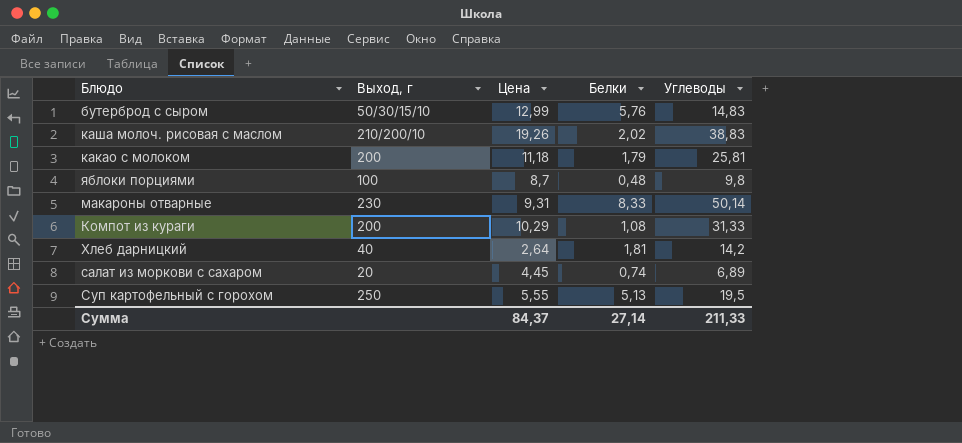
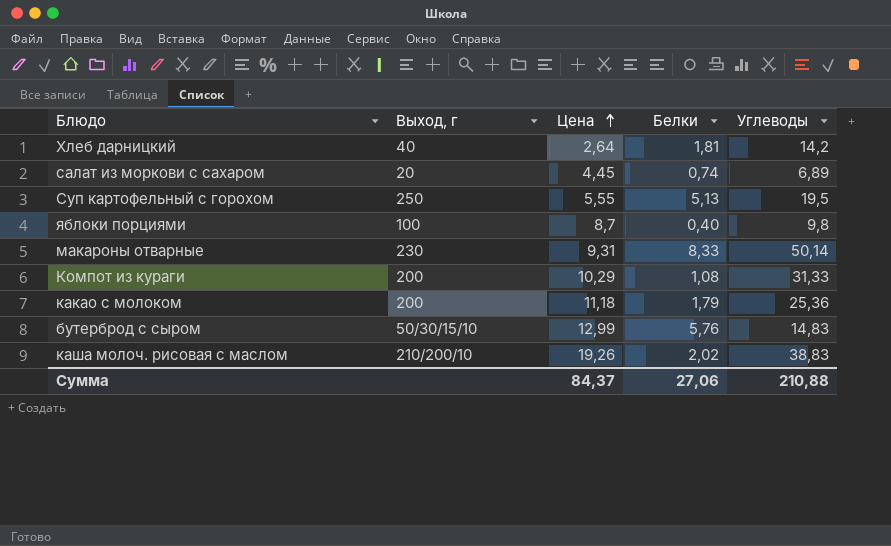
row order: none -> Цена ascending
яблоки порциями | Белки: 0,48 -> 0,40
какао с молоком | Углеводы: 25,81 -> 25,36
Сумма | Белки: 27,14 -> 27,06
Сумма | Углеводы: 211,33 -> 210,88

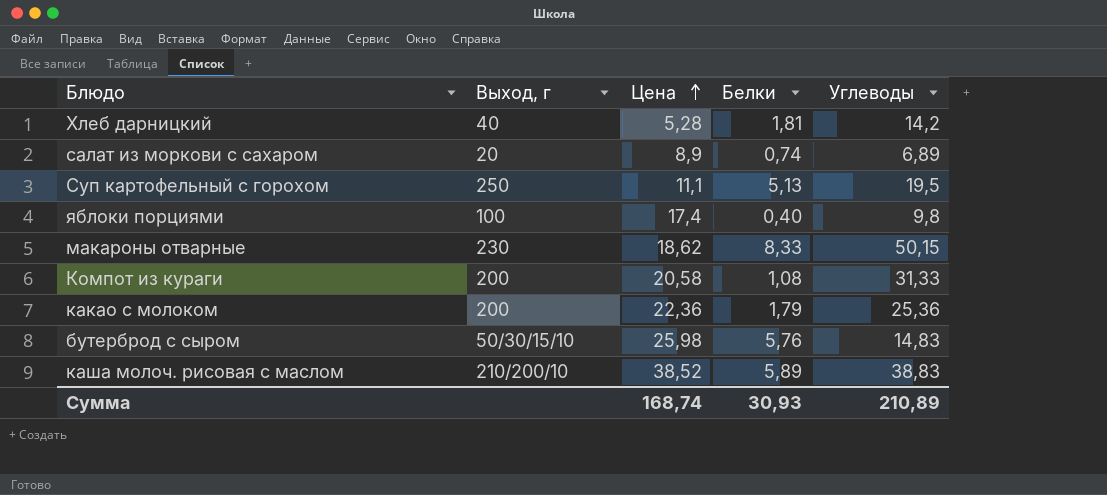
Хлеб дарницкий | Цена: 2,64 -> 5,28
салат из моркови с сахаром | Цена: 4,45 -> 8,9
Суп картофельный с горохом | Цена: 5,55 -> 11,1
яблоки порциями | Цена: 8,7 -> 17,4
макароны отварные | Цена: 9,31 -> 18,62
макароны отварные | Углеводы: 50,14 -> 50,15
Компот из кураги | Цена: 10,29 -> 20,58
какао с молоком | Цена: 11,18 -> 22,36
бутерброд с сыром | Цена: 12,99 -> 25,98
каша молоч. рисовая с маслом | Цена: 19,26 -> 38,52
каша молоч. рисовая с маслом | Белки: 2,02 -> 5,89
Сумма | Цена: 84,37 -> 168,74
Сумма | Белки: 27,06 -> 30,93
Сумма | Углеводы: 210,88 -> 210,89

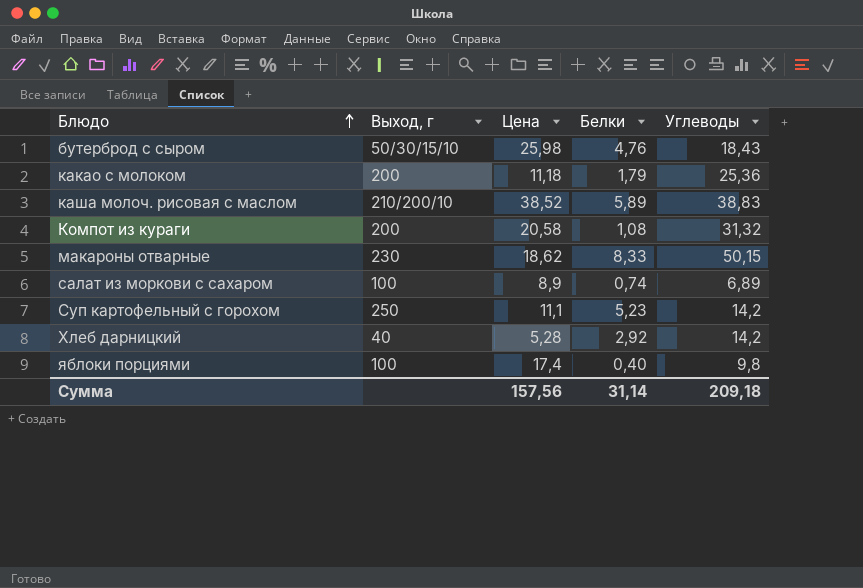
row order: Цена ascending -> Блюдо ascending
бутерброд с сыром | Белки: 5,76 -> 4,76
бутерброд с сыром | Углеводы: 14,83 -> 18,43
какао с молоком | Цена: 22,36 -> 11,18
Компот из кураги | Углеводы: 31,33 -> 31,32
салат из моркови с сахаром | Выход, г: 20 -> 100
Суп картофельный с горохом | Белки: 5,13 -> 5,23
Суп картофельный с горохом | Углеводы: 19,5 -> 14,2
Хлеб дарницкий | Белки: 1,81 -> 2,92
Сумма | Цена: 168,74 -> 157,56
Сумма | Белки: 30,93 -> 31,14
Сумма | Углеводы: 210,89 -> 209,18

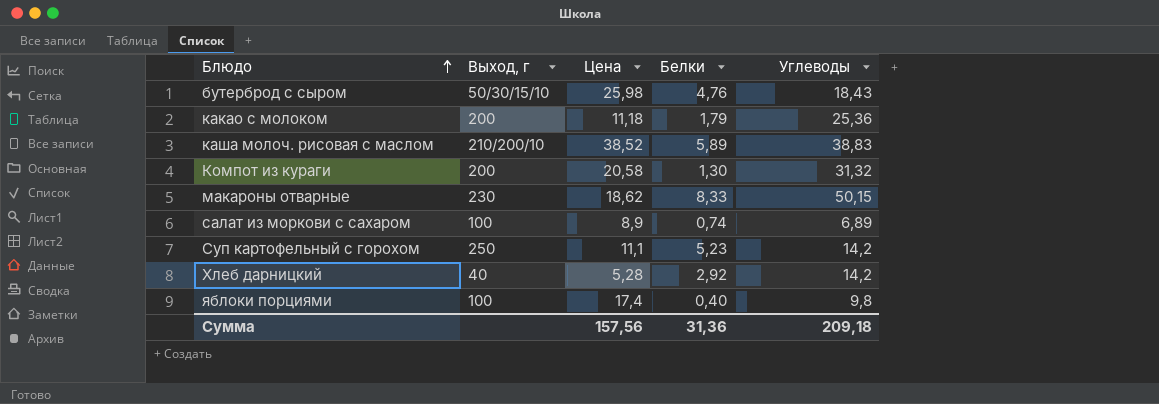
Компот из кураги | Белки: 1,08 -> 1,30
Сумма | Белки: 31,14 -> 31,36

